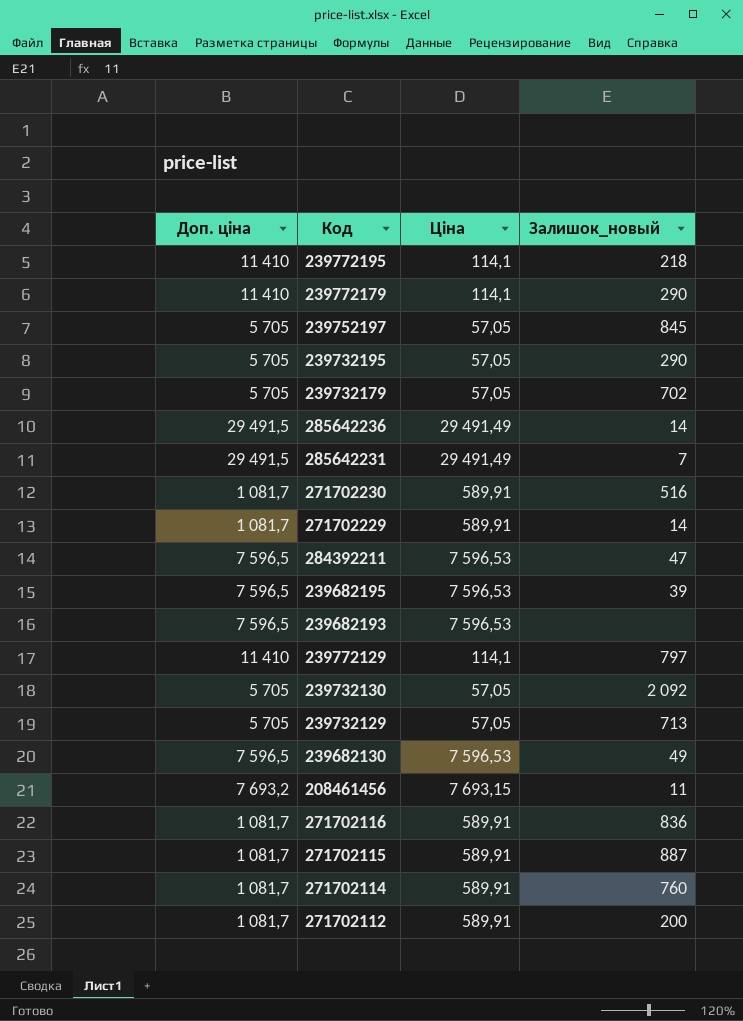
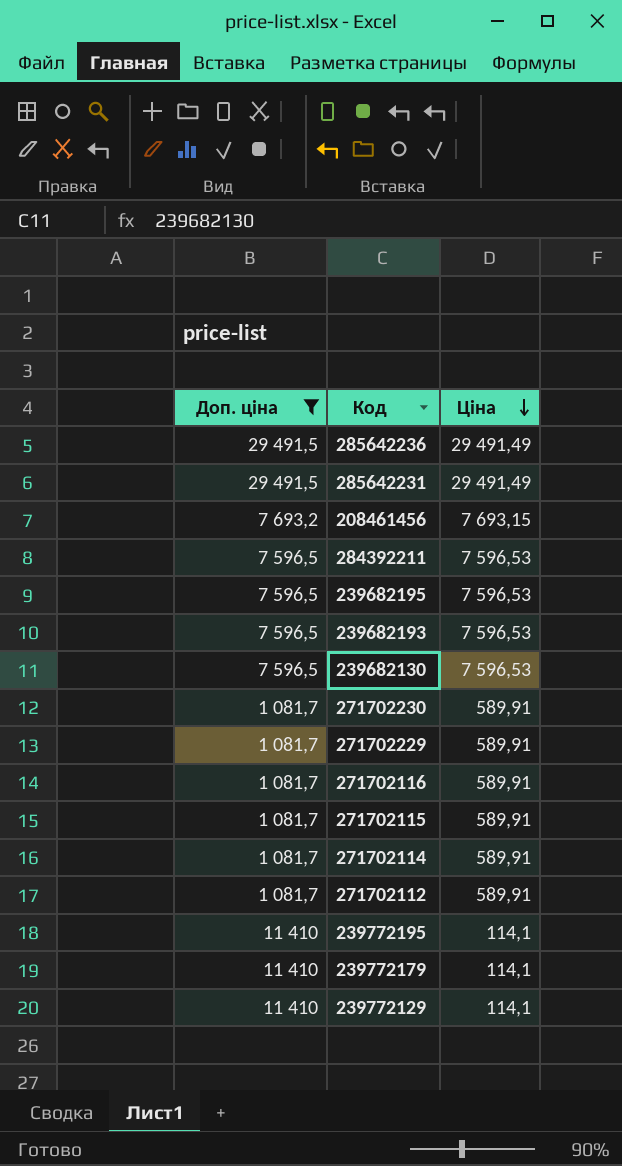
filter: none -> Доп. ціна != 5 705
row order: none -> Ціна descending
column Залишок_новый | position: 4 -> none

